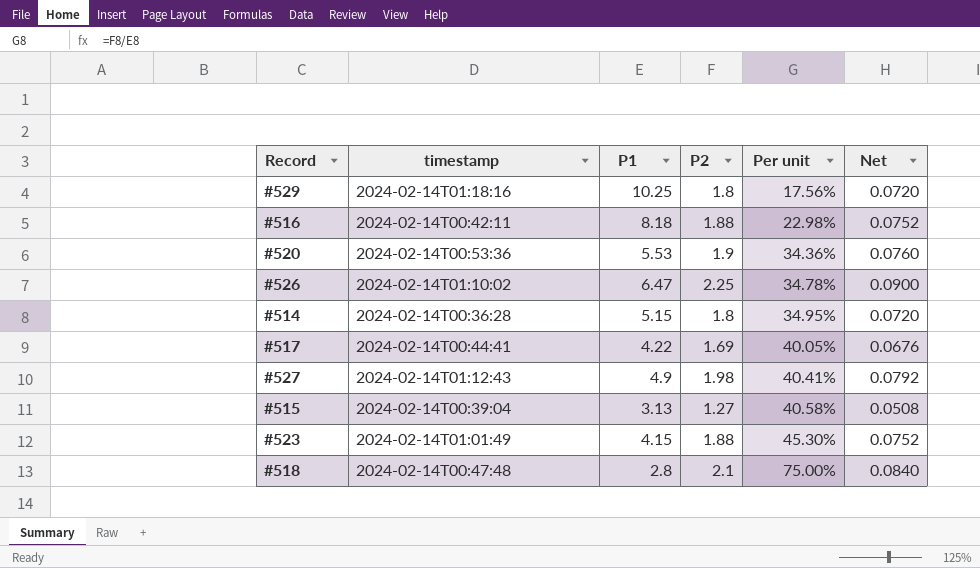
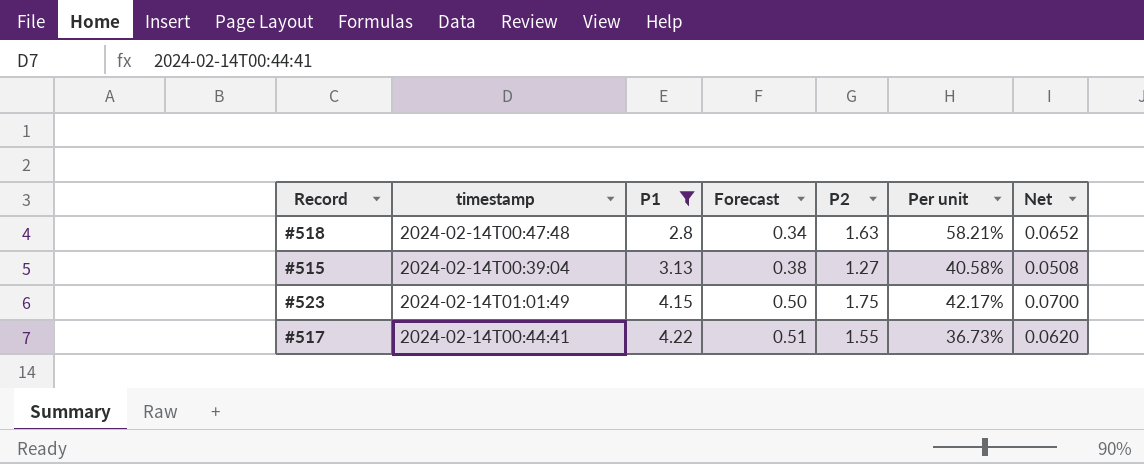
filter: none -> P1 <= 4.22
row order: Per unit ascending -> P1 ascending
column Forecast | formula: none -> [P1] * 0.12
#518 | P2: 2.1 -> 1.63
#518 | Per unit: 75.00% -> 58.21%
#518 | Net: 0.0840 -> 0.0652
#523 | P2: 1.88 -> 1.75
#523 | Per unit: 45.30% -> 42.17%
#523 | Net: 0.0752 -> 0.0700
#517 | P2: 1.69 -> 1.55
#517 | Per unit: 40.05% -> 36.73%
#517 | Net: 0.0676 -> 0.0620

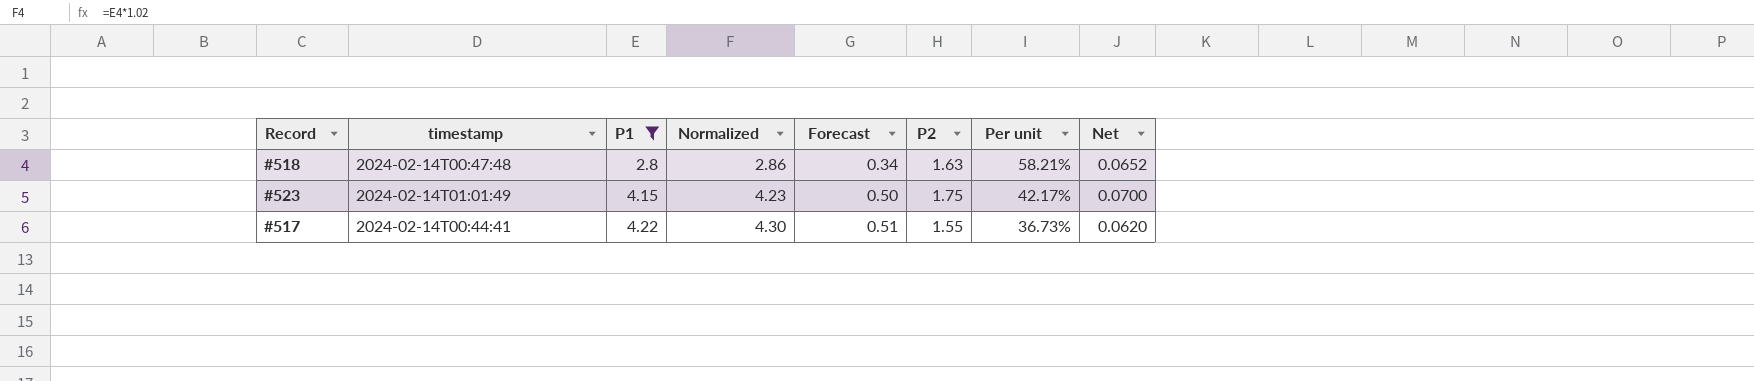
column Normalized | formula: none -> [P1] * 1.02
row #515: 2024-02-14T00:39:04 | 3.13 | 0.38 | 1.27 | 40.58% | 0.0508 -> none

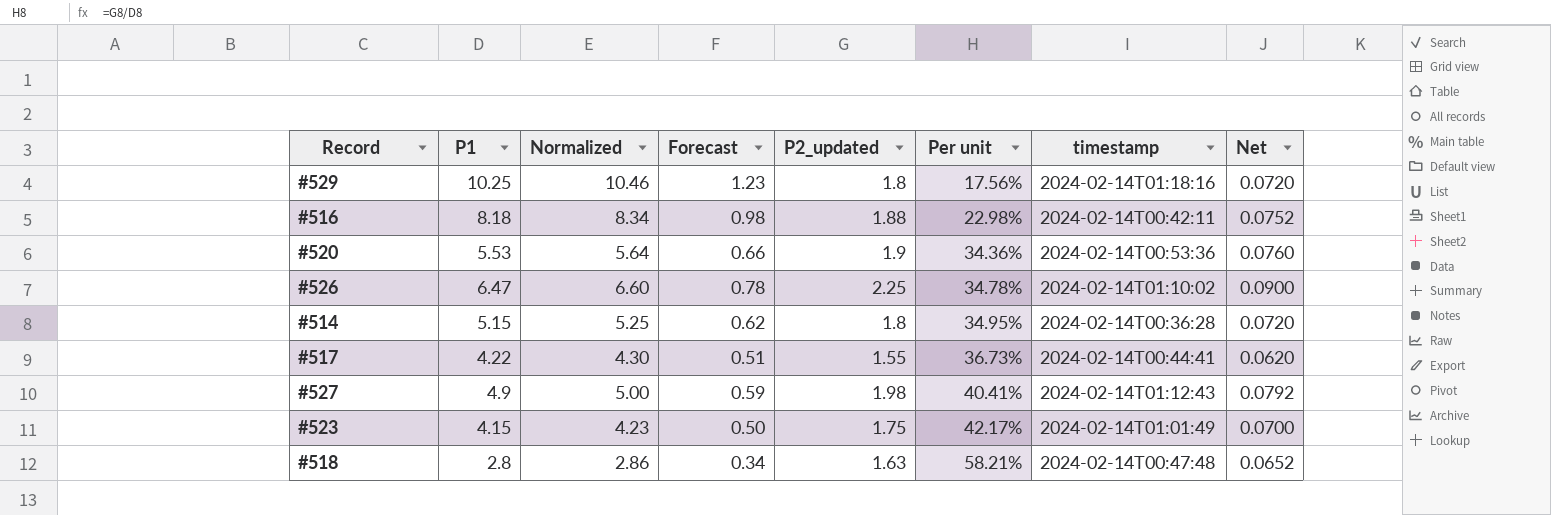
filter: P1 <= 4.22 -> none
row order: P1 ascending -> Per unit ascending
column name: P2 -> P2_updated
column timestamp | position: 2 -> 7

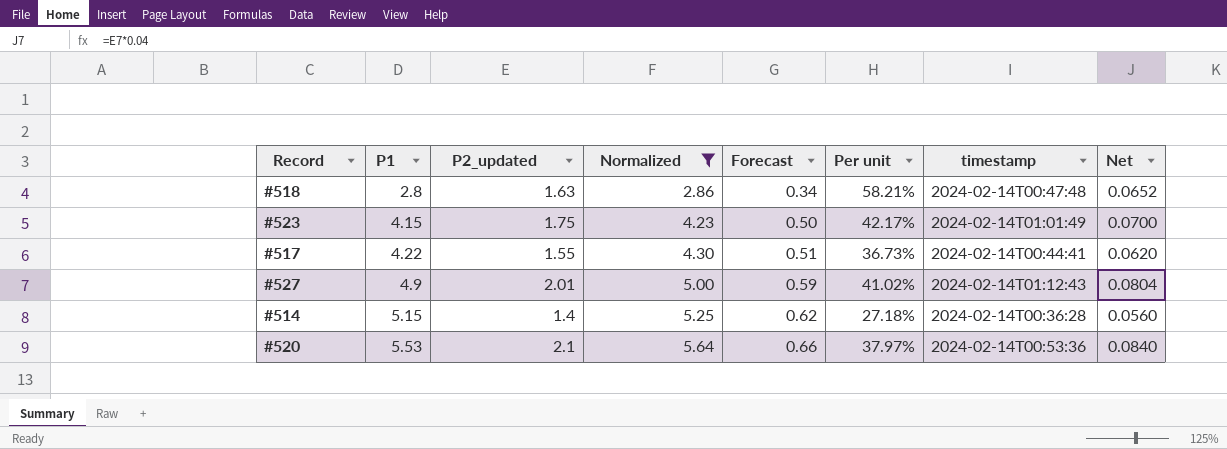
filter: none -> Normalized <= 5.64
row order: Per unit ascending -> P1 ascending
column P2_updated | position: 5 -> 3
#527 | P2_updated: 1.98 -> 2.01
#527 | Per unit: 40.41% -> 41.02%
#527 | Net: 0.0792 -> 0.0804
#514 | P2_updated: 1.8 -> 1.4
#514 | Per unit: 34.95% -> 27.18%
#514 | Net: 0.0720 -> 0.0560
#520 | P2_updated: 1.9 -> 2.1
#520 | Per unit: 34.36% -> 37.97%
#520 | Net: 0.0760 -> 0.0840

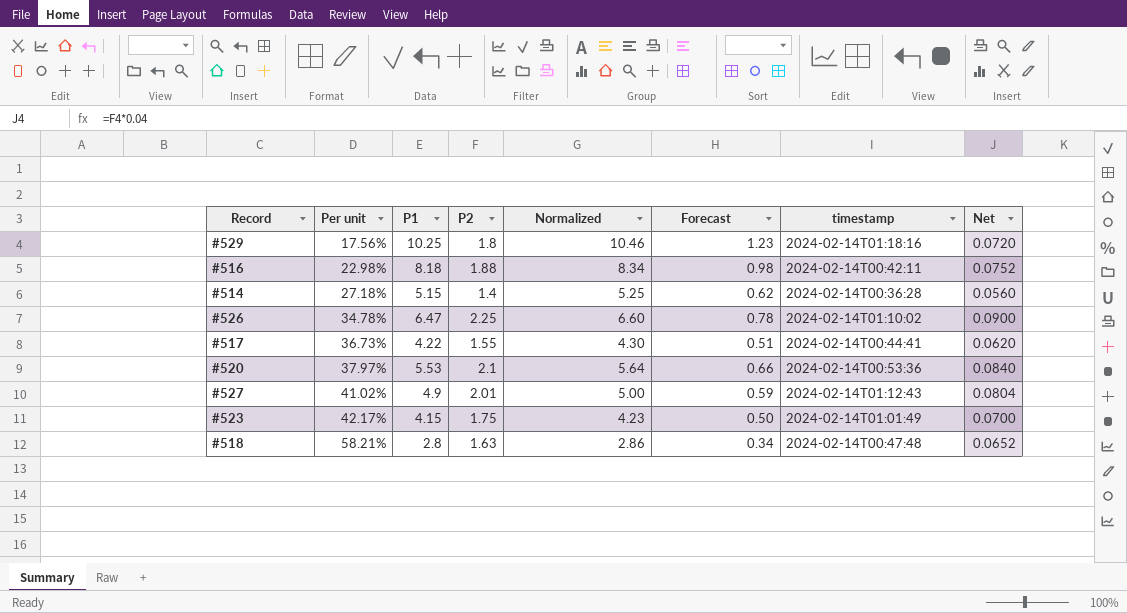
filter: Normalized <= 5.64 -> none
row order: P1 ascending -> Per unit ascending
column Per unit | position: 6 -> 2
column name: P2_updated -> P2

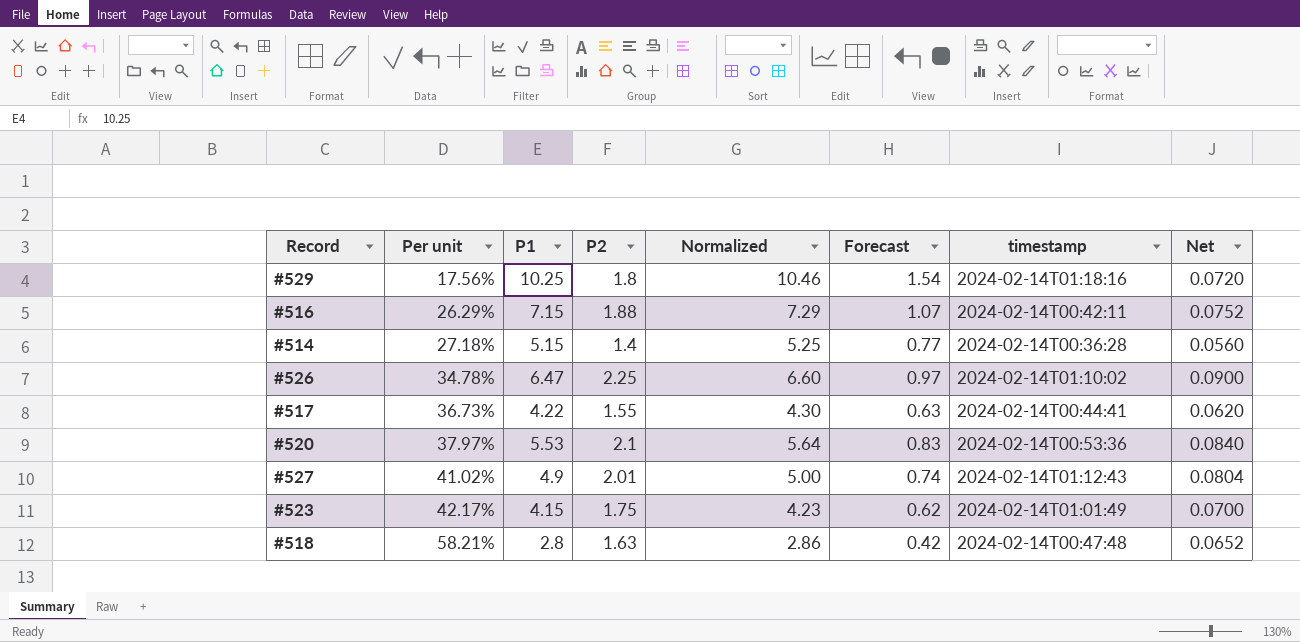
column Forecast | formula: [P1] * 0.12 -> [P1] * 0.15
#516 | Per unit: 22.98% -> 26.29%
#516 | P1: 8.18 -> 7.15
#516 | Normalized: 8.34 -> 7.29

